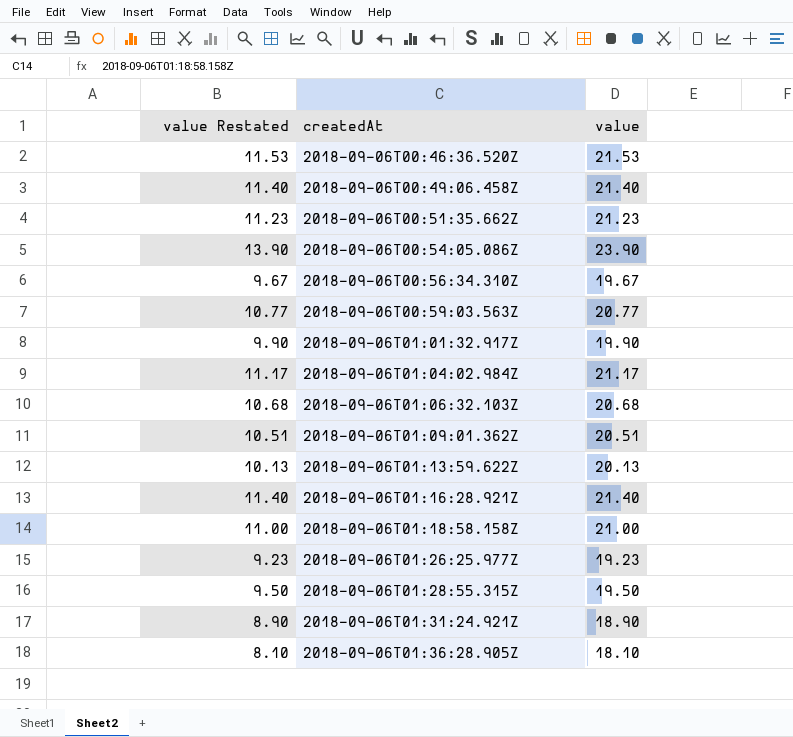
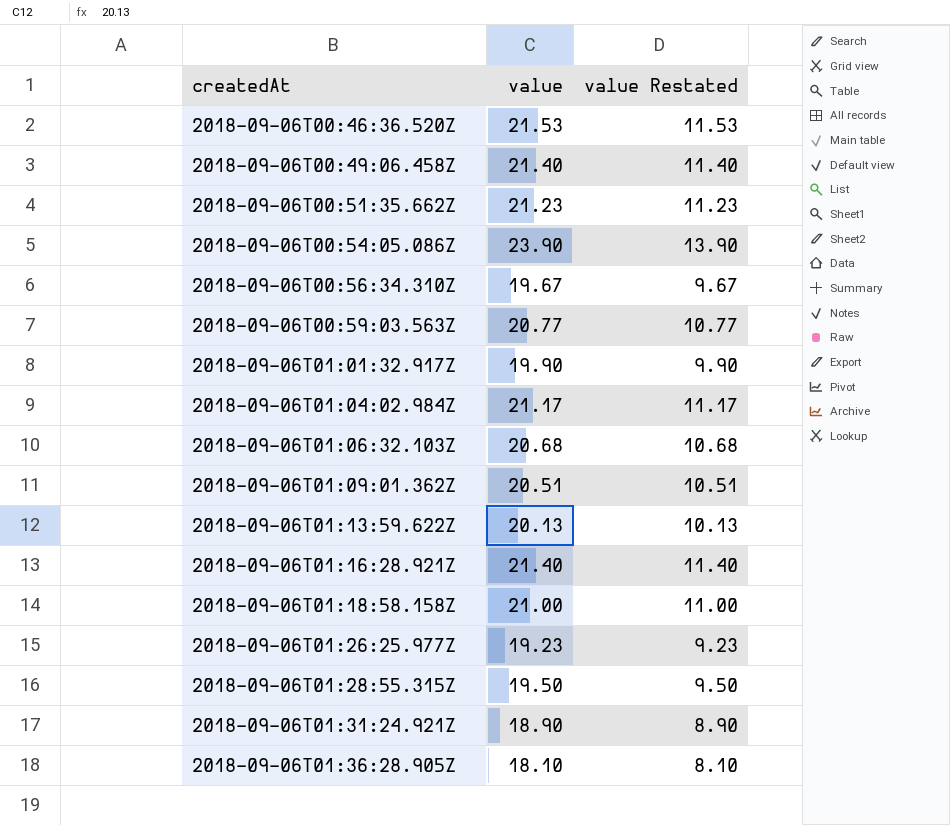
column value Restated | position: 1 -> 3

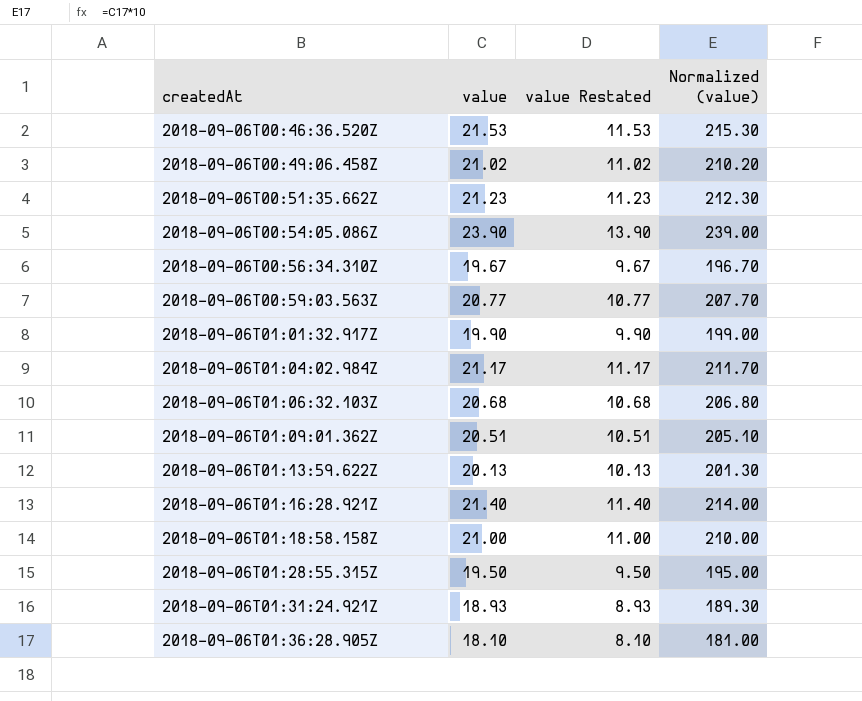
column Normalized (value) | formula: none -> [value] * 10
row 2018-09-06T01:26:25.977Z: 19.23 | 9.23 -> none
2018-09-06T00:49:06.458Z | value: 21.40 -> 21.02
2018-09-06T00:49:06.458Z | value Restated: 11.40 -> 11.02
2018-09-06T01:31:24.921Z | value: 18.90 -> 18.93
2018-09-06T01:31:24.921Z | value Restated: 8.90 -> 8.93

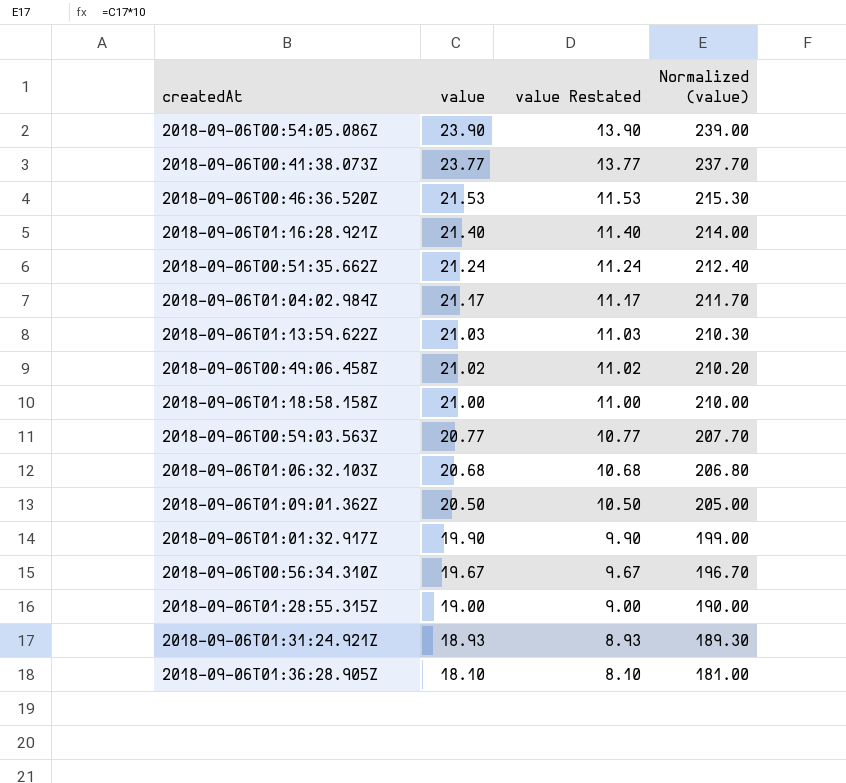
row order: createdAt ascending -> value descending
row 2018-09-06T00:41:38.073Z: none -> 23.77 | 13.77 | 237.70
2018-09-06T00:51:35.662Z | value: 21.23 -> 21.24
2018-09-06T00:51:35.662Z | value Restated: 11.23 -> 11.24
2018-09-06T00:51:35.662Z | Normalized (value): 212.30 -> 212.40
2018-09-06T01:13:59.622Z | value: 20.13 -> 21.03
2018-09-06T01:13:59.622Z | value Restated: 10.13 -> 11.03
2018-09-06T01:13:59.622Z | Normalized (value): 201.30 -> 210.30
2018-09-06T01:09:01.362Z | value: 20.51 -> 20.50
2018-09-06T01:09:01.362Z | value Restated: 10.51 -> 10.50
2018-09-06T01:09:01.362Z | Normalized (value): 205.10 -> 205.00
2018-09-06T01:28:55.315Z | value: 19.50 -> 19.00
2018-09-06T01:28:55.315Z | value Restated: 9.50 -> 9.00
2018-09-06T01:28:55.315Z | Normalized (value): 195.00 -> 190.00

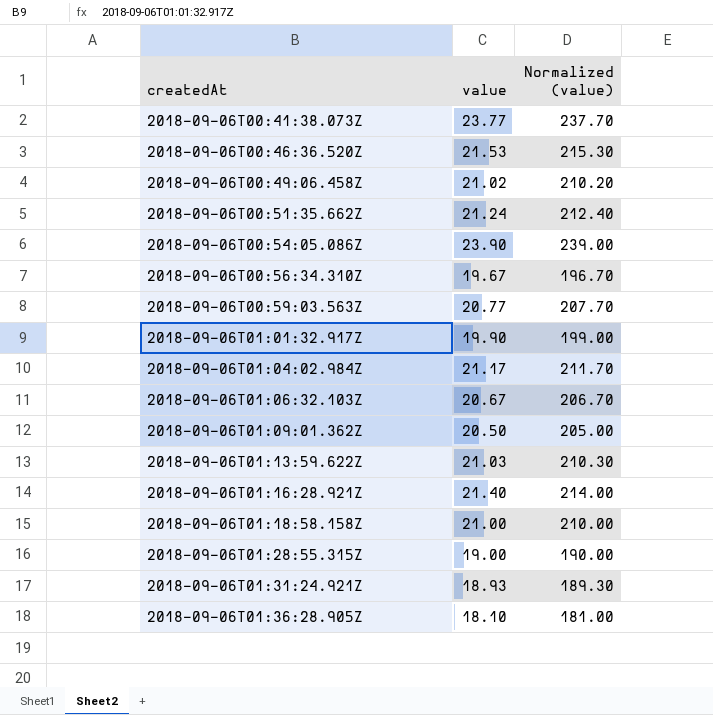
row order: value descending -> createdAt ascending
column value Restated | formula: [value] - 10 -> none
2018-09-06T01:06:32.103Z | value: 20.68 -> 20.67
2018-09-06T01:06:32.103Z | Normalized (value): 206.80 -> 206.70

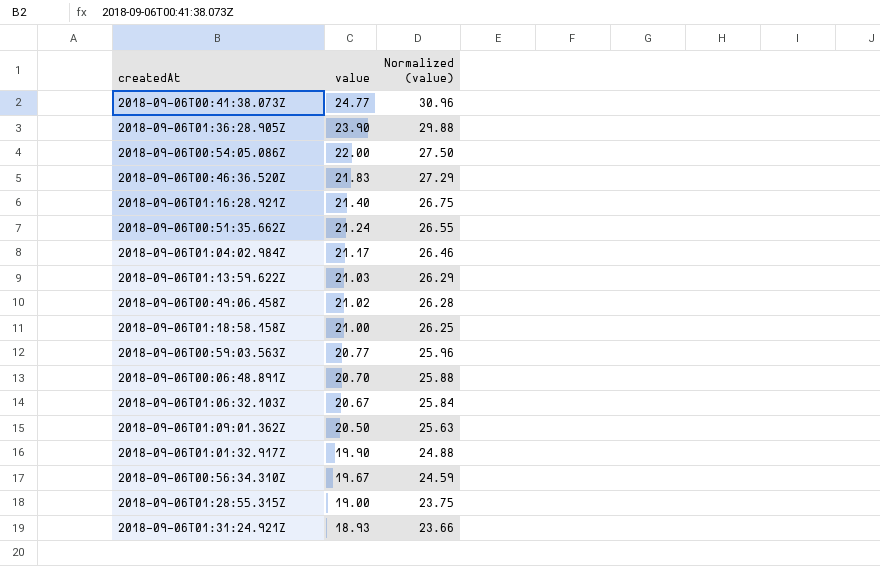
row order: createdAt ascending -> value descending
column Normalized (value) | formula: [value] * 10 -> [value] * 1.25
2018-09-06T00:41:38.073Z | value: 23.77 -> 24.77
2018-09-06T01:36:28.905Z | value: 18.10 -> 23.90
2018-09-06T00:54:05.086Z | value: 23.90 -> 22.00
2018-09-06T00:46:36.520Z | value: 21.53 -> 21.83
row 2018-09-06T00:06:48.891Z: none -> 20.70 | 25.88

